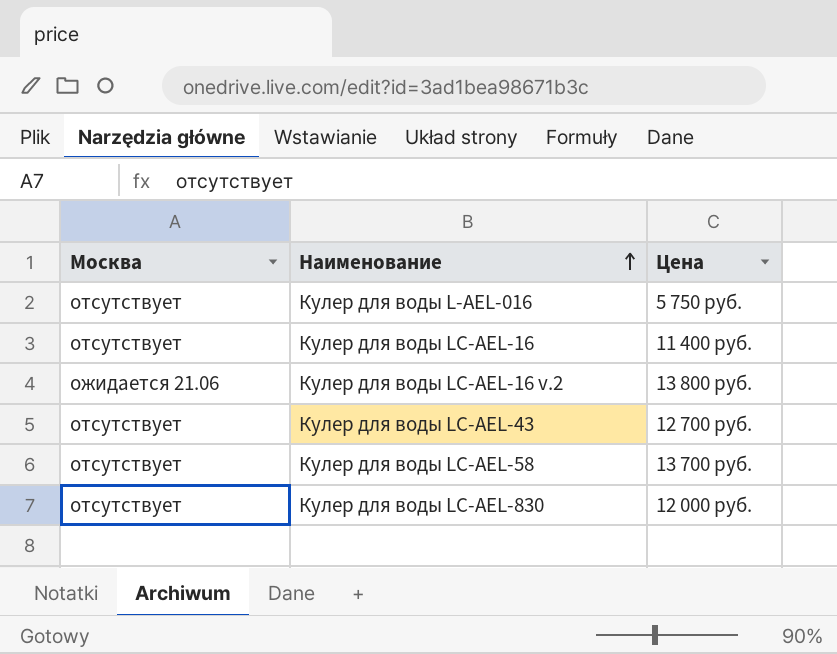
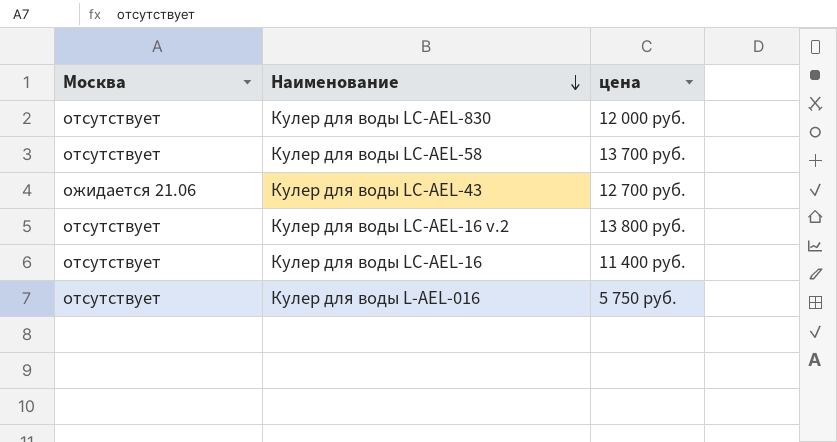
row order: Наименование ascending -> Наименование descending
column name: Цена -> цена
Кулер для воды LC-AEL-43 | Москва: отсутствует -> ожидается 21.06
Кулер для воды LC-AEL-16 v.2 | Москва: ожидается 21.06 -> отсутствует

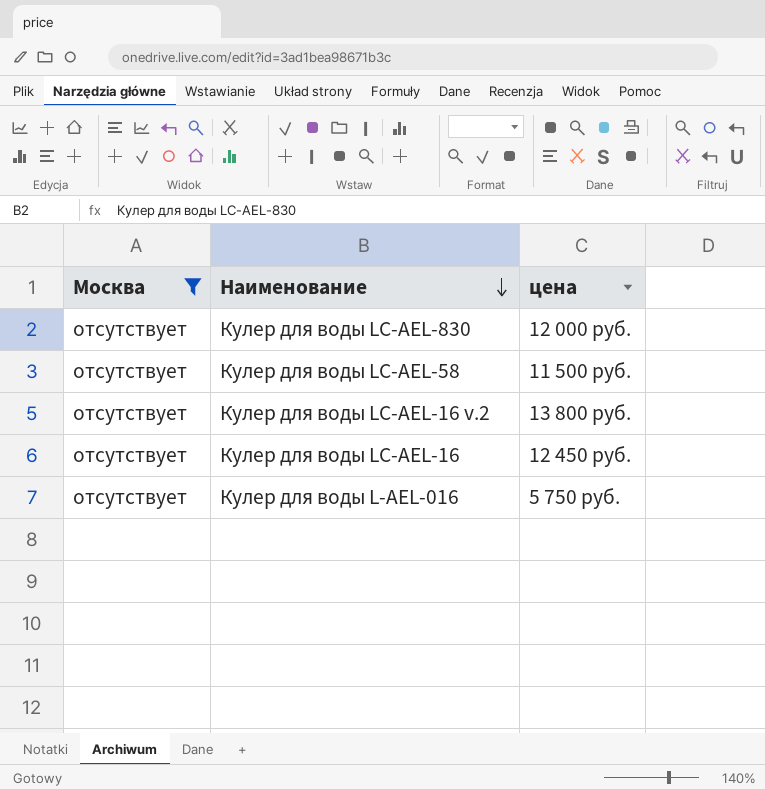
filter: none -> Москва = отсутствует
Кулер для воды LC-AEL-58 | цена: 13 700 руб. -> 11 500 руб.
Кулер для воды LC-AEL-16 | цена: 11 400 руб. -> 12 450 руб.

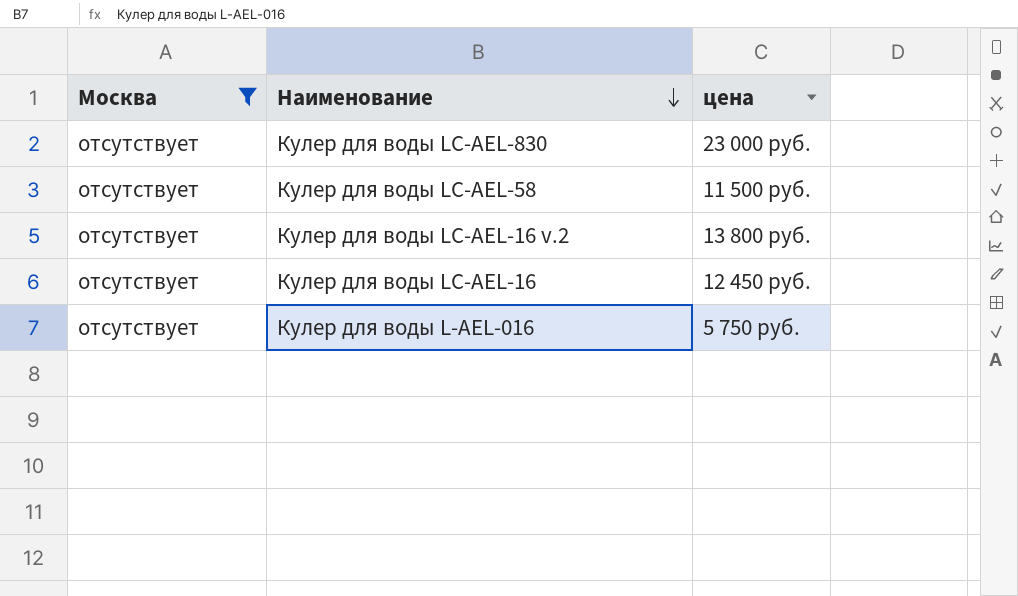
Кулер для воды LC-AEL-830 | цена: 12 000 руб. -> 23 000 руб.

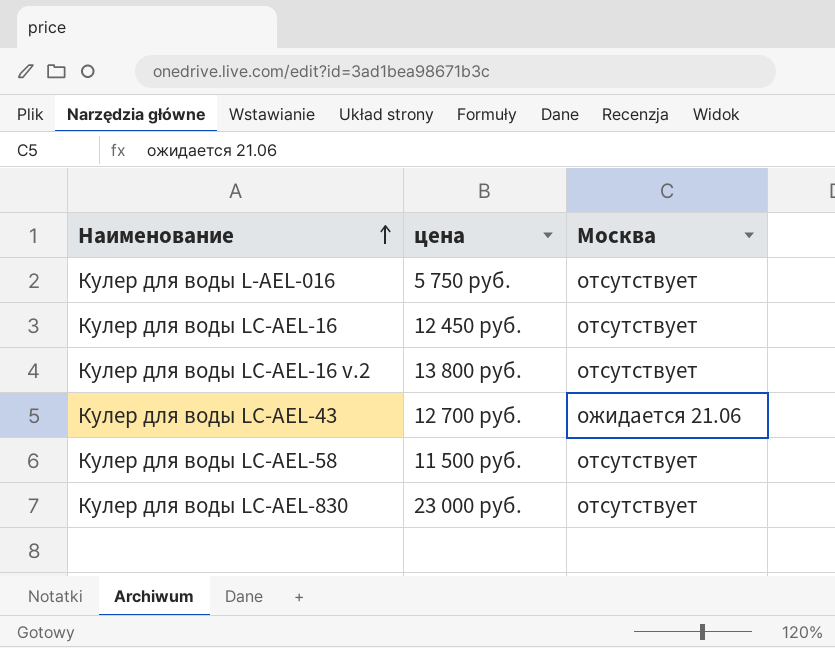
filter: Москва = отсутствует -> none
row order: Наименование descending -> Наименование ascending
column Москва | position: 1 -> 3

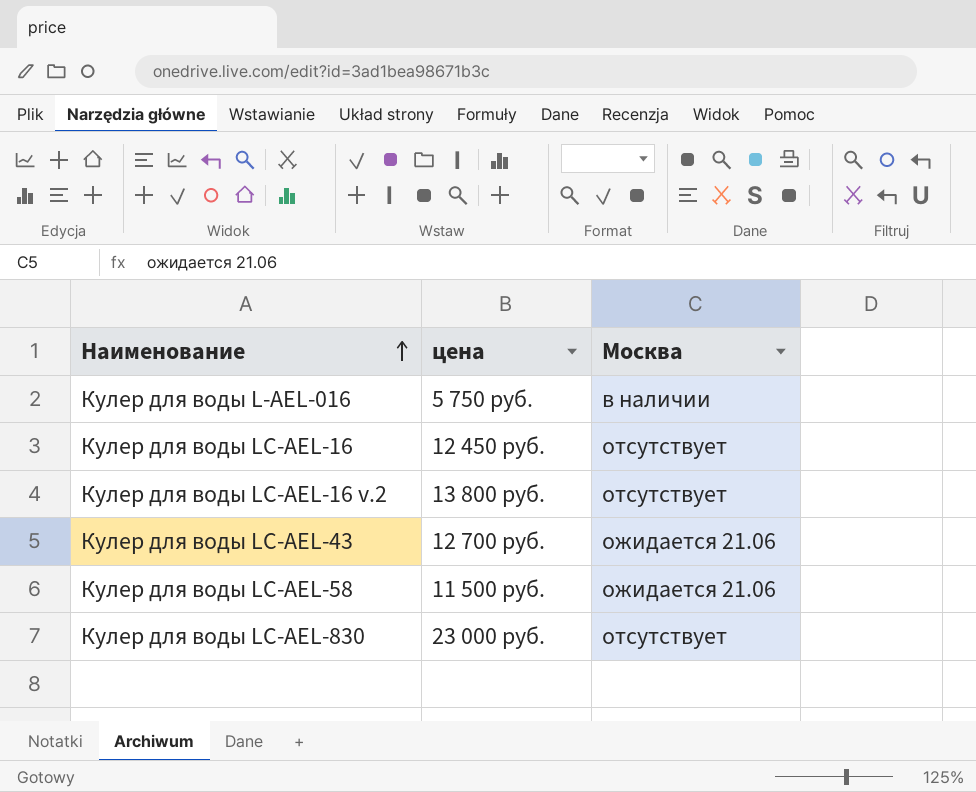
Кулер для воды L-AEL-016 | Москва: отсутствует -> в наличии
Кулер для воды LC-AEL-58 | Москва: отсутствует -> ожидается 21.06

